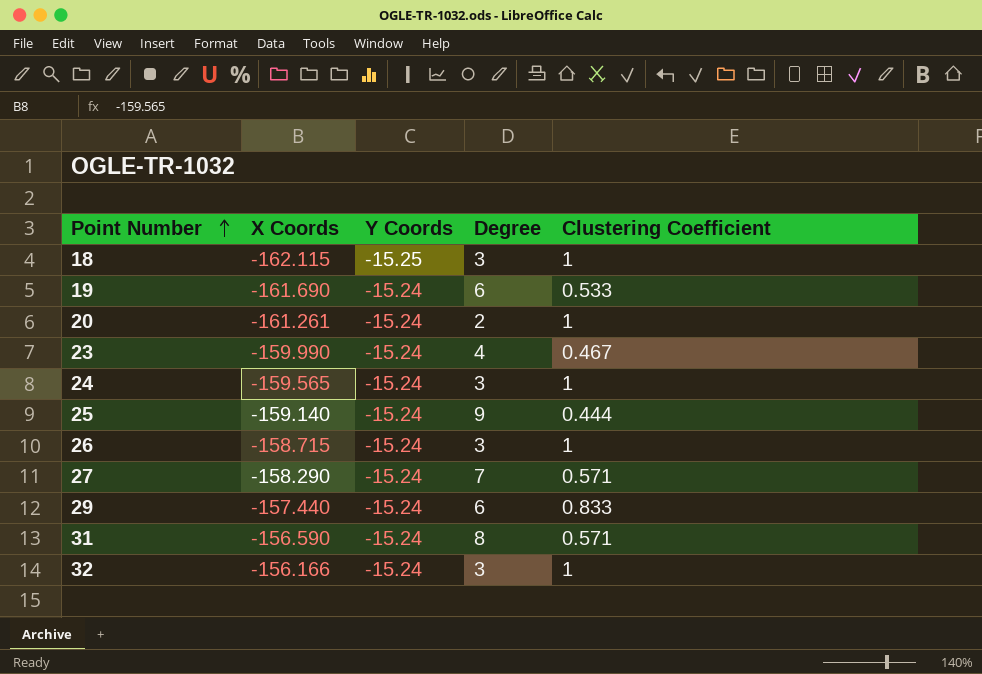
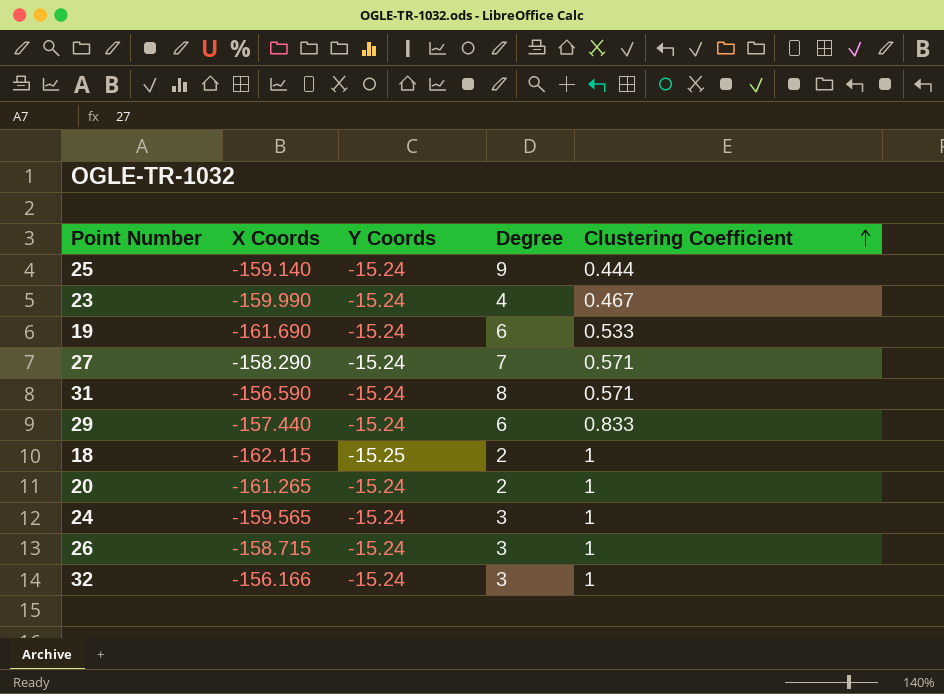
row order: Point Number ascending -> Clustering Coefficient ascending
18 | Degree: 3 -> 2
20 | X Coords: -161.261 -> -161.265

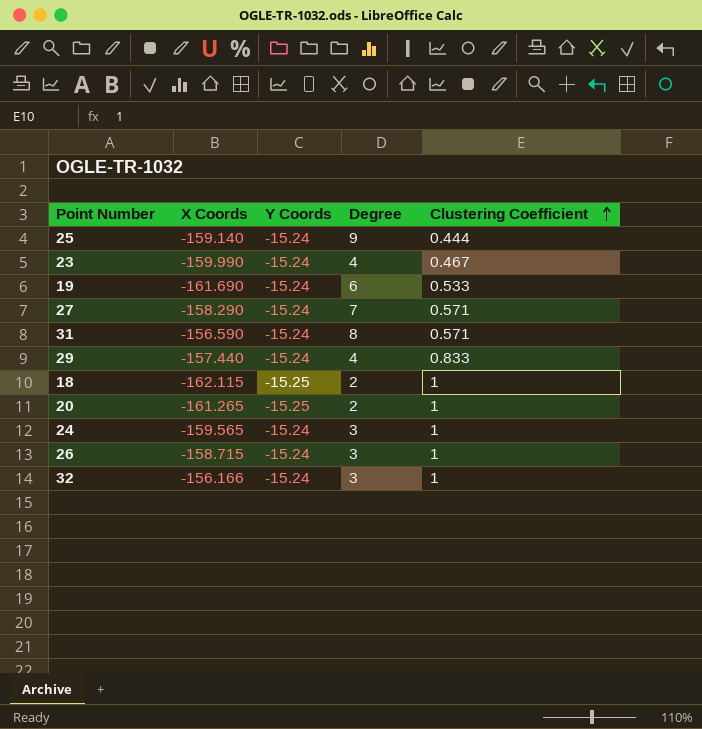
29 | Degree: 6 -> 4
20 | Y Coords: -15.24 -> -15.25

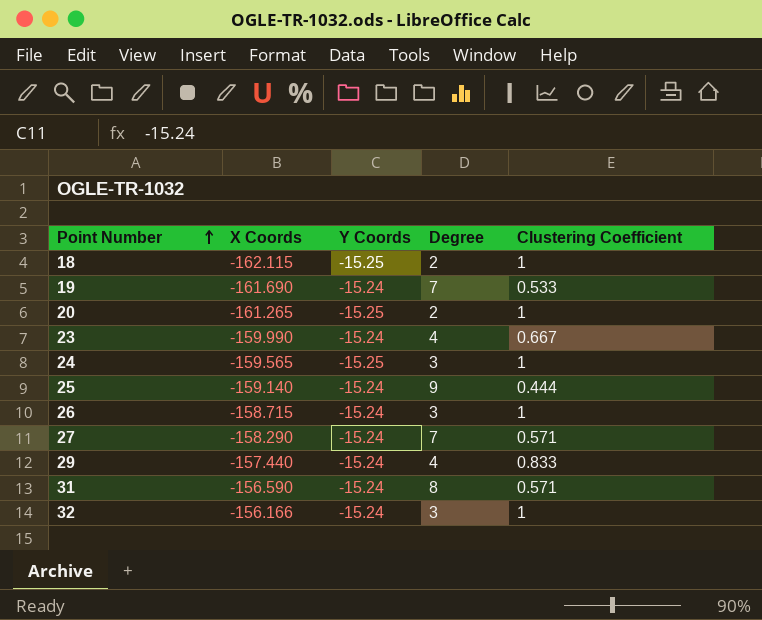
row order: Clustering Coefficient ascending -> Point Number ascending
19 | Degree: 6 -> 7
23 | Clustering Coefficient: 0.467 -> 0.667
24 | Y Coords: -15.24 -> -15.25

